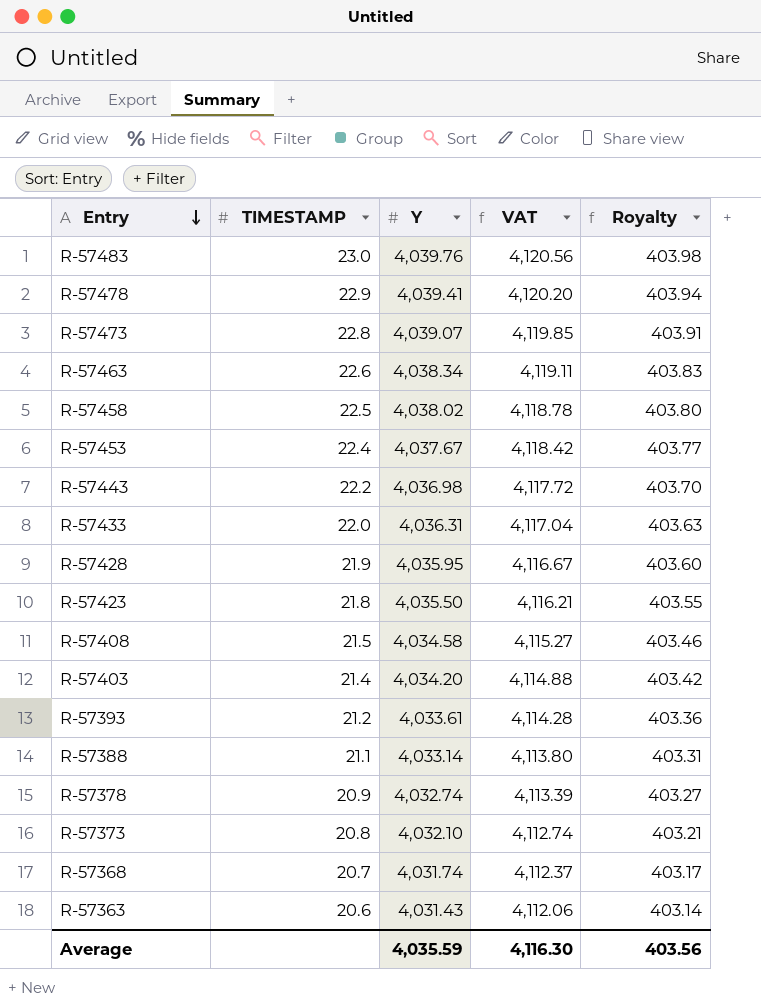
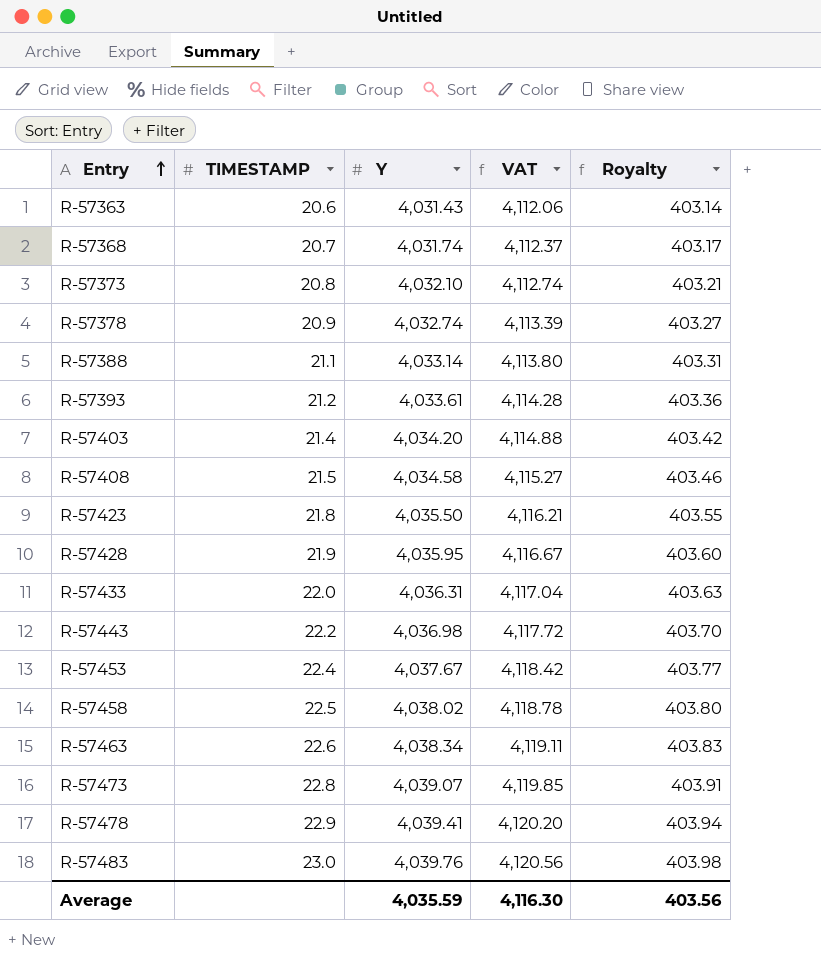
row order: Entry descending -> Entry ascending

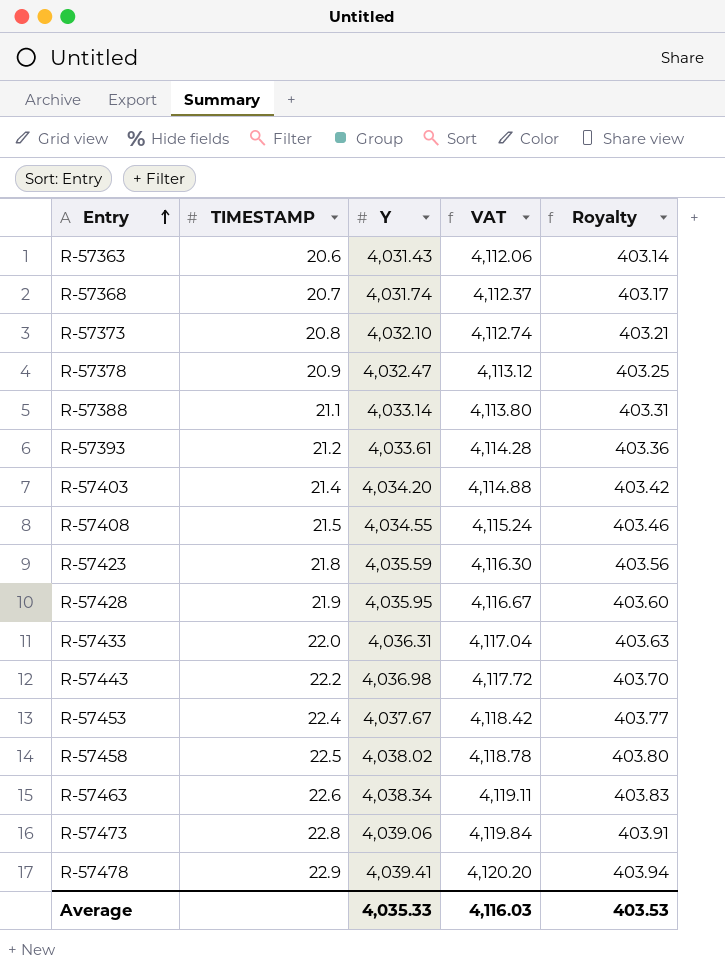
row R-57483: 23.0 | 4,039.76 | 4,120.56 | 403.98 -> none
R-57378 | Y: 4,032.74 -> 4,032.47
R-57378 | VAT: 4,113.39 -> 4,113.12
R-57378 | Royalty: 403.27 -> 403.25
R-57408 | Y: 4,034.58 -> 4,034.55
R-57408 | VAT: 4,115.27 -> 4,115.24
R-57423 | Y: 4,035.50 -> 4,035.59
R-57423 | VAT: 4,116.21 -> 4,116.30
R-57423 | Royalty: 403.55 -> 403.56
R-57473 | Y: 4,039.07 -> 4,039.06
R-57473 | VAT: 4,119.85 -> 4,119.84
Average | Y: 4,035.59 -> 4,035.33
Average | VAT: 4,116.30 -> 4,116.03
Average | Royalty: 403.56 -> 403.53

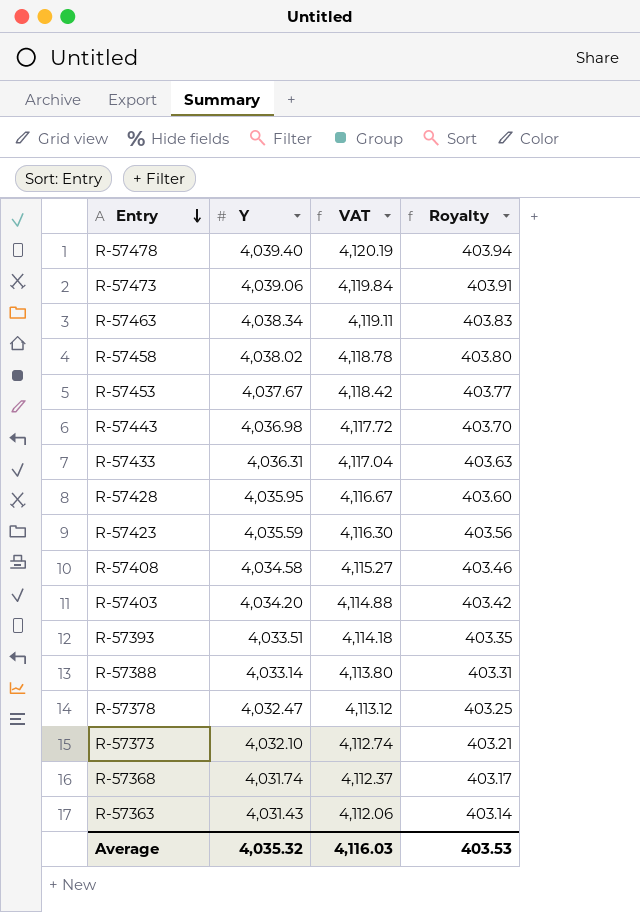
row order: Entry ascending -> Entry descending
column TIMESTAMP | position: 2 -> none
R-57478 | Y: 4,039.41 -> 4,039.40
R-57478 | VAT: 4,120.20 -> 4,120.19
R-57408 | Y: 4,034.55 -> 4,034.58
R-57408 | VAT: 4,115.24 -> 4,115.27
R-57393 | Y: 4,033.61 -> 4,033.51
R-57393 | VAT: 4,114.28 -> 4,114.18
R-57393 | Royalty: 403.36 -> 403.35
Average | Y: 4,035.33 -> 4,035.32

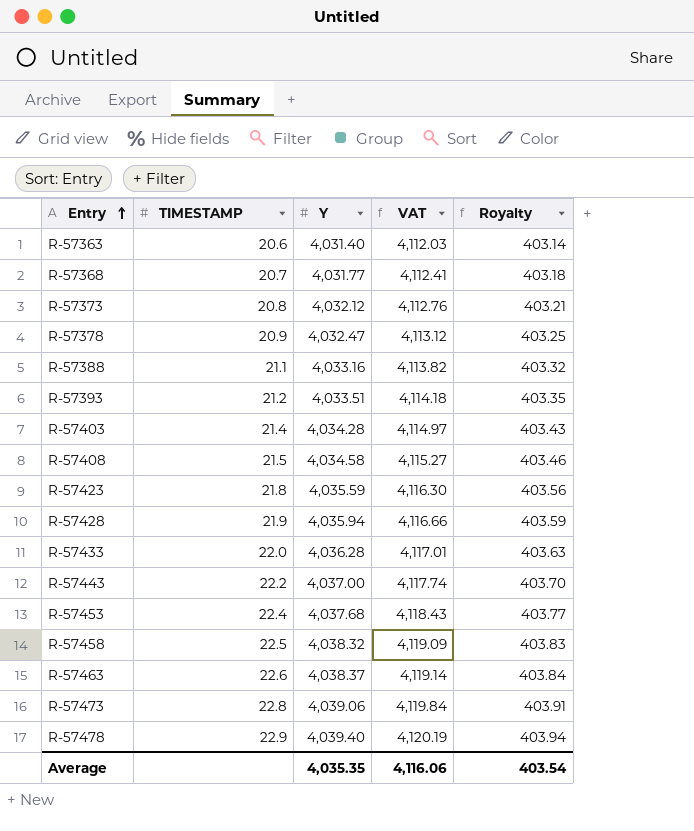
row order: Entry descending -> Entry ascending
column TIMESTAMP | position: none -> 2
R-57363 | Y: 4,031.43 -> 4,031.40
R-57363 | VAT: 4,112.06 -> 4,112.03
R-57368 | Y: 4,031.74 -> 4,031.77
R-57368 | VAT: 4,112.37 -> 4,112.41
R-57368 | Royalty: 403.17 -> 403.18
R-57373 | Y: 4,032.10 -> 4,032.12
R-57373 | VAT: 4,112.74 -> 4,112.76
R-57388 | Y: 4,033.14 -> 4,033.16
R-57388 | VAT: 4,113.80 -> 4,113.82
R-57388 | Royalty: 403.31 -> 403.32
R-57403 | Y: 4,034.20 -> 4,034.28
R-57403 | VAT: 4,114.88 -> 4,114.97
R-57403 | Royalty: 403.42 -> 403.43
R-57428 | Y: 4,035.95 -> 4,035.94
R-57428 | VAT: 4,116.67 -> 4,116.66
R-57428 | Royalty: 403.60 -> 403.59
R-57433 | Y: 4,036.31 -> 4,036.28
R-57433 | VAT: 4,117.04 -> 4,117.01
R-57443 | Y: 4,036.98 -> 4,037.00
R-57443 | VAT: 4,117.72 -> 4,117.74
R-57453 | Y: 4,037.67 -> 4,037.68
R-57453 | VAT: 4,118.42 -> 4,118.43
R-57458 | Y: 4,038.02 -> 4,038.32
R-57458 | VAT: 4,118.78 -> 4,119.09
R-57458 | Royalty: 403.80 -> 403.83
R-57463 | Y: 4,038.34 -> 4,038.37
R-57463 | VAT: 4,119.11 -> 4,119.14
R-57463 | Royalty: 403.83 -> 403.84
Average | Y: 4,035.32 -> 4,035.35
Average | VAT: 4,116.03 -> 4,116.06
Average | Royalty: 403.53 -> 403.54

